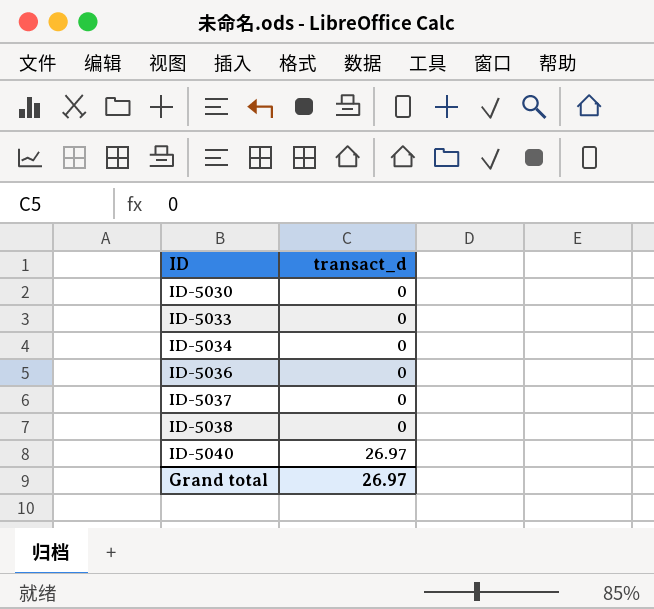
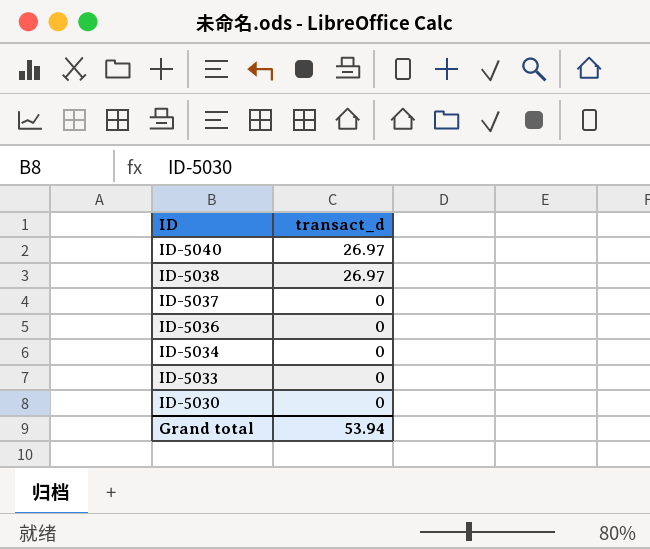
row order: ID ascending -> ID descending
ID-5038 | transact_d: 0 -> 26.97
Grand total | transact_d: 26.97 -> 53.94

